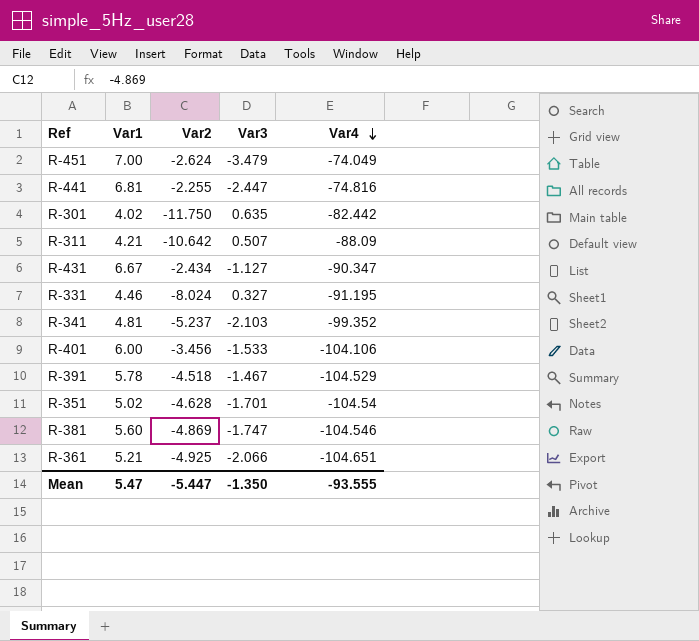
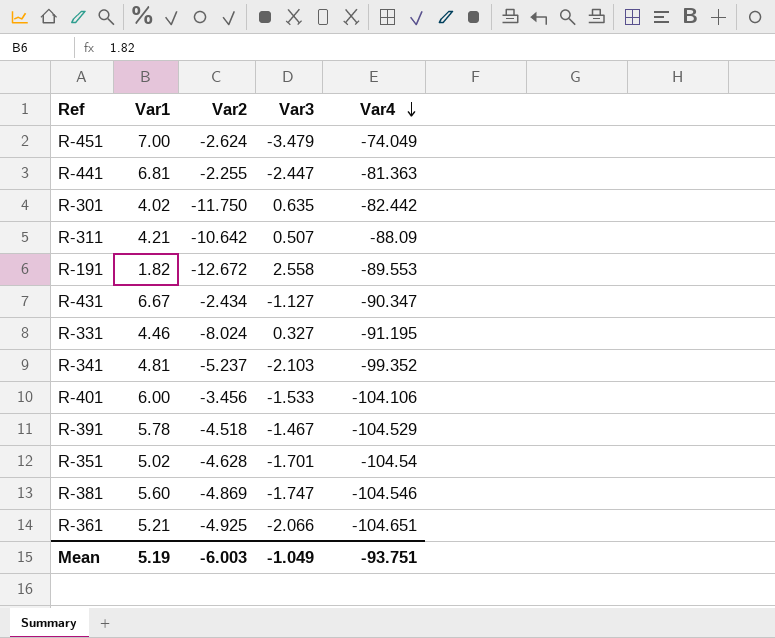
R-441 | Var4: -74.816 -> -81.363
row R-191: none -> 1.82 | -12.672 | 2.558 | -89.553
Mean | Var1: 5.47 -> 5.19
Mean | Var2: -5.447 -> -6.003
Mean | Var3: -1.350 -> -1.049
Mean | Var4: -93.555 -> -93.751

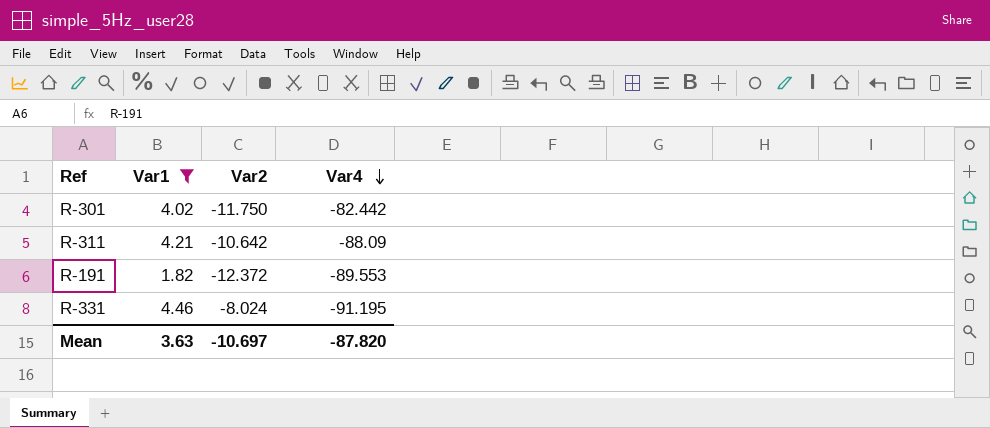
filter: none -> Var1 <= 4.46
column Var3 | position: 4 -> none
R-191 | Var2: -12.672 -> -12.372
Mean | Var1: 5.19 -> 3.63
Mean | Var2: -6.003 -> -10.697
Mean | Var4: -93.751 -> -87.820

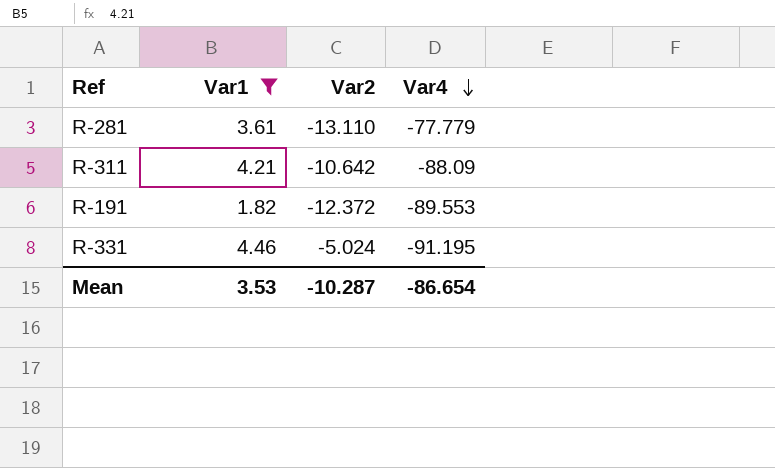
row R-301: 4.02 | -11.750 | -82.442 -> none
row R-281: none -> 3.61 | -13.110 | -77.779
R-331 | Var2: -8.024 -> -5.024
Mean | Var1: 3.63 -> 3.53
Mean | Var2: -10.697 -> -10.287
Mean | Var4: -87.820 -> -86.654

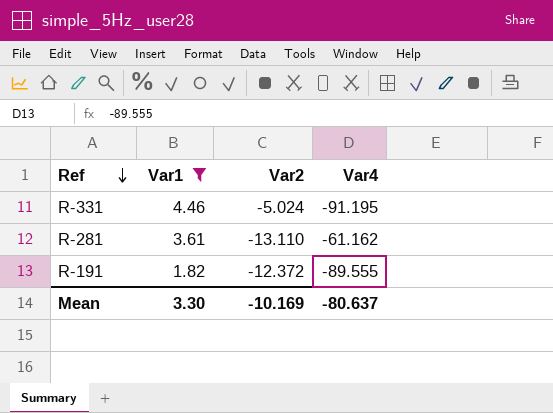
row order: Var4 descending -> Ref descending
row R-311: 4.21 | -10.642 | -88.09 -> none
R-281 | Var4: -77.779 -> -61.162
R-191 | Var4: -89.553 -> -89.555
Mean | Var1: 3.53 -> 3.30
Mean | Var2: -10.287 -> -10.169
Mean | Var4: -86.654 -> -80.637

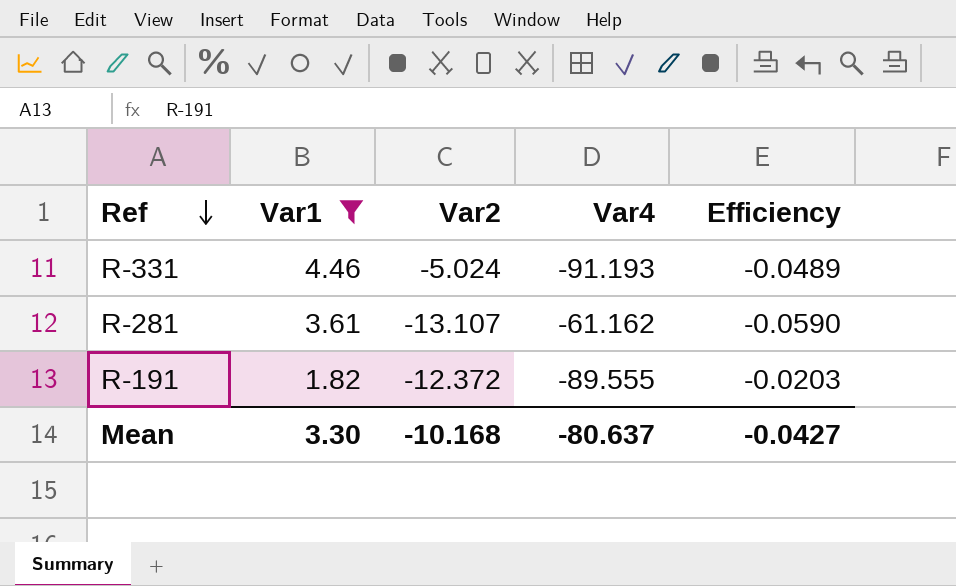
column Efficiency | formula: none -> [Var1] / [Var4]
R-331 | Var4: -91.195 -> -91.193
R-281 | Var2: -13.110 -> -13.107
Mean | Var2: -10.169 -> -10.168

